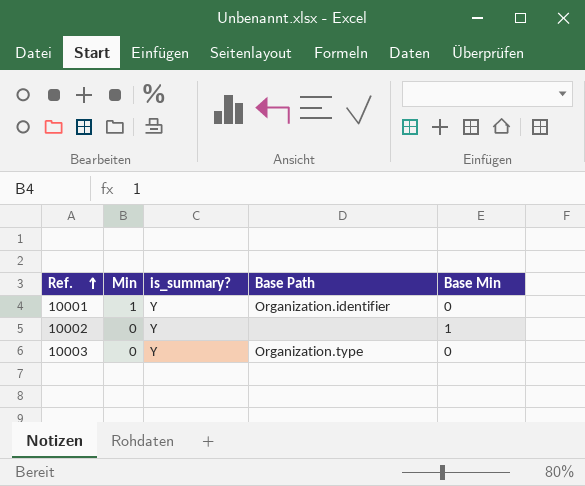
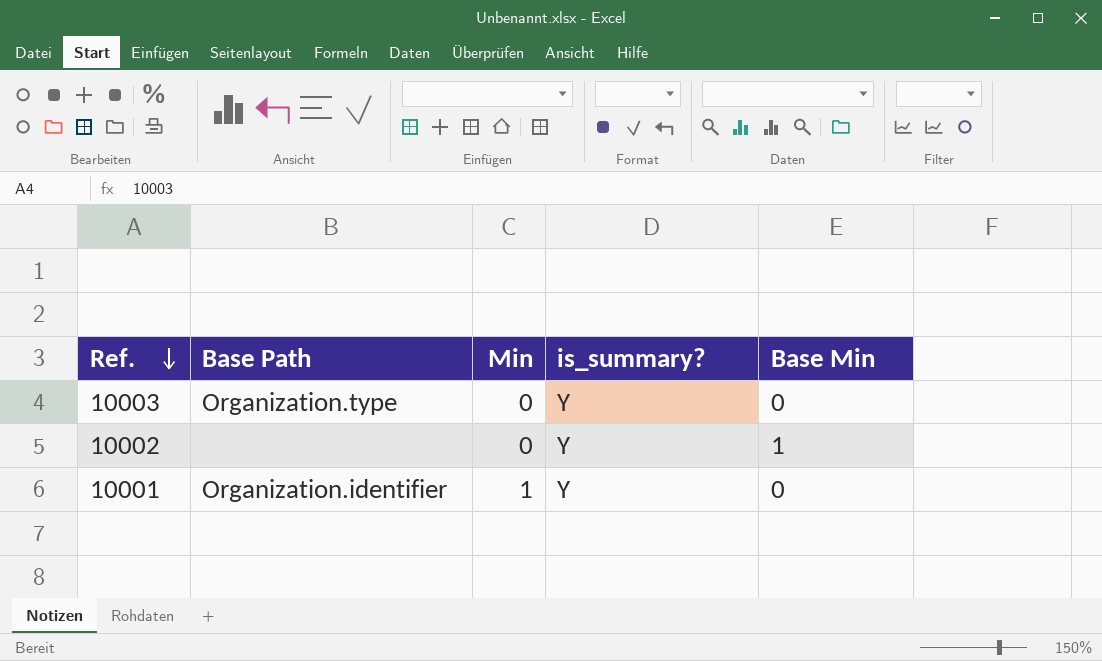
row order: Ref. ascending -> Ref. descending
column Base Path | position: 4 -> 2

